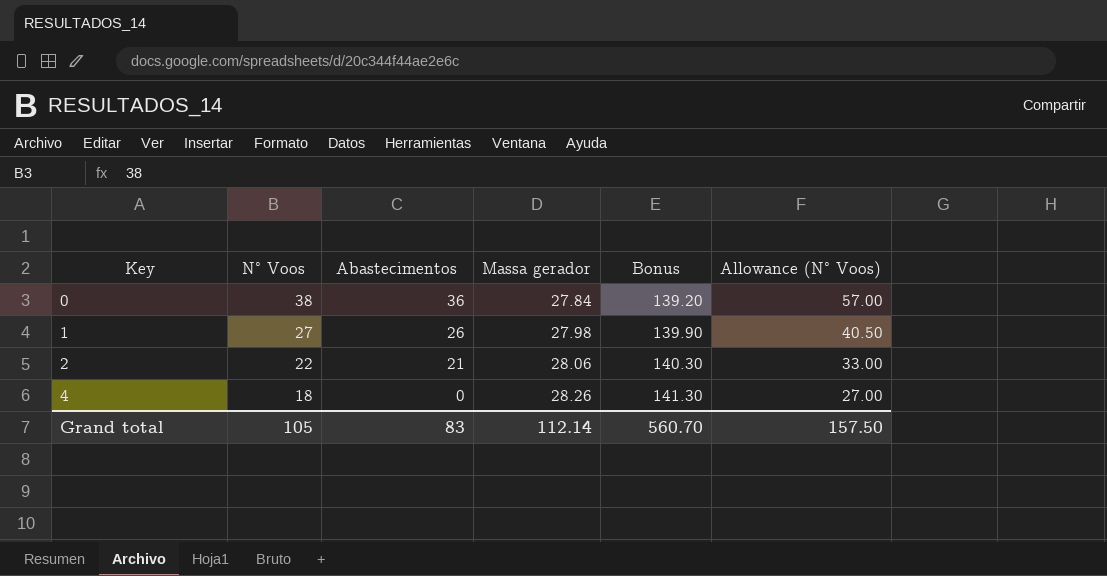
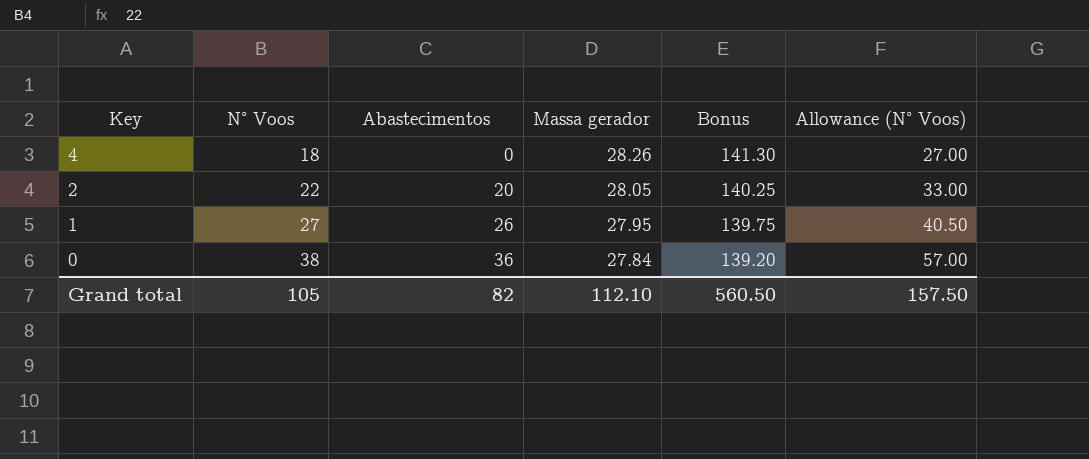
row order: Key ascending -> Key descending
2 | Abastecimentos: 21 -> 20
2 | Massa gerador: 28.06 -> 28.05
2 | Bonus: 140.30 -> 140.25
1 | Massa gerador: 27.98 -> 27.95
1 | Bonus: 139.90 -> 139.75
Grand total | Abastecimentos: 83 -> 82
Grand total | Massa gerador: 112.14 -> 112.10
Grand total | Bonus: 560.70 -> 560.50

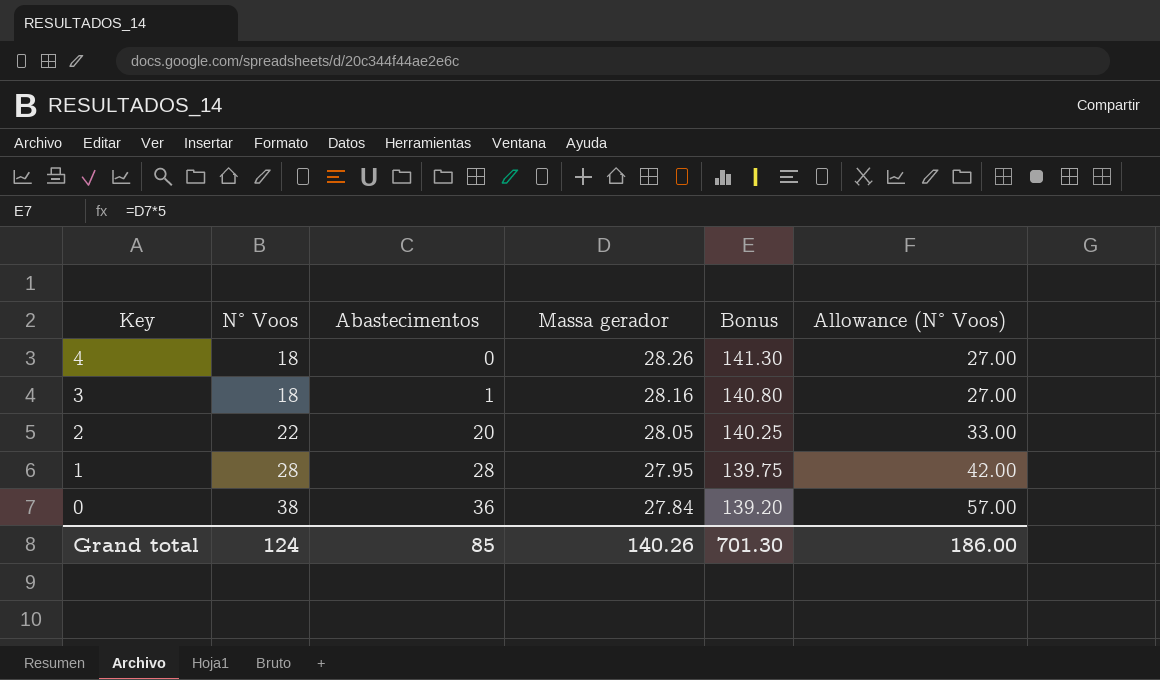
row 3: none -> 18 | 1 | 28.16 | 140.80 | 27.00
1 | N° Voos: 27 -> 28
1 | Abastecimentos: 26 -> 28
1 | Allowance (N° Voos): 40.50 -> 42.00
Grand total | N° Voos: 105 -> 124
Grand total | Abastecimentos: 82 -> 85
Grand total | Massa gerador: 112.10 -> 140.26
Grand total | Bonus: 560.50 -> 701.30
Grand total | Allowance (N° Voos): 157.50 -> 186.00

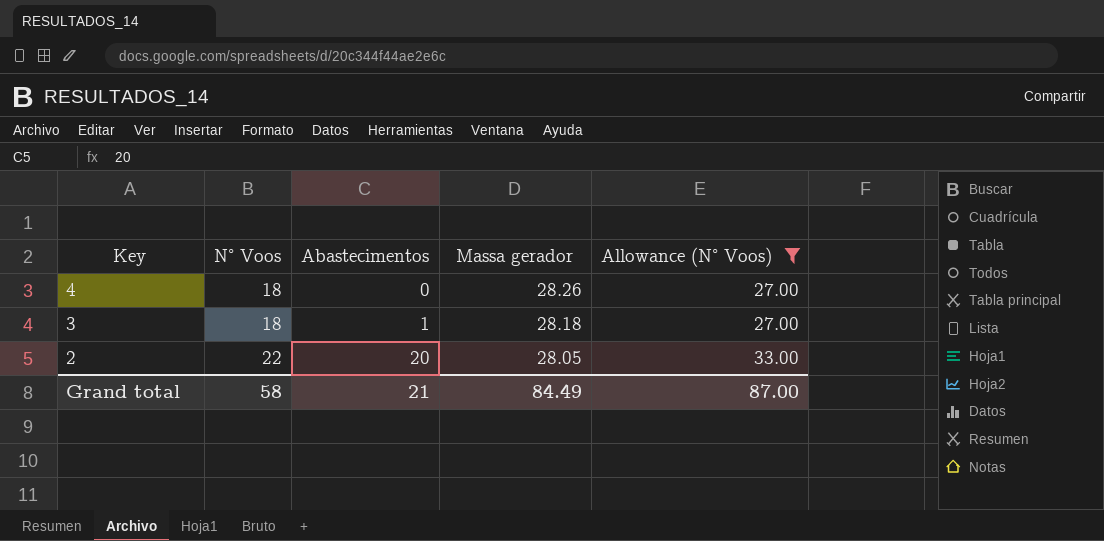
filter: none -> Allowance (N° Voos) <= 33.00
column Bonus | formula: [Massa gerador] * 5 -> none
3 | Massa gerador: 28.16 -> 28.18
Grand total | N° Voos: 124 -> 58
Grand total | Abastecimentos: 85 -> 21
Grand total | Massa gerador: 140.26 -> 84.49
Grand total | Allowance (N° Voos): 186.00 -> 87.00

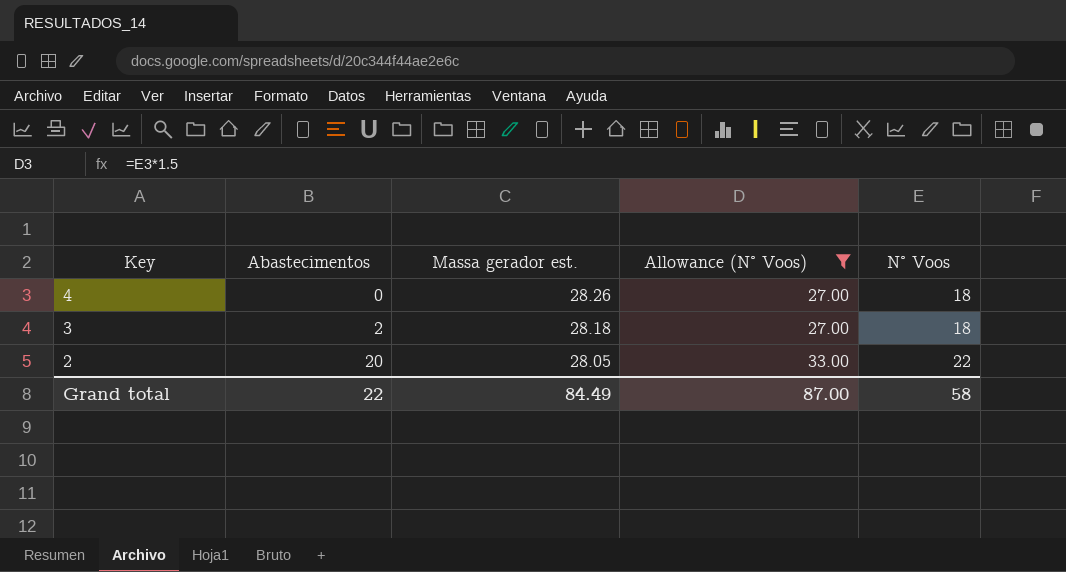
column name: Massa gerador -> Massa gerador est.
column N° Voos | position: 2 -> 5
3 | Abastecimentos: 1 -> 2
Grand total | Abastecimentos: 21 -> 22

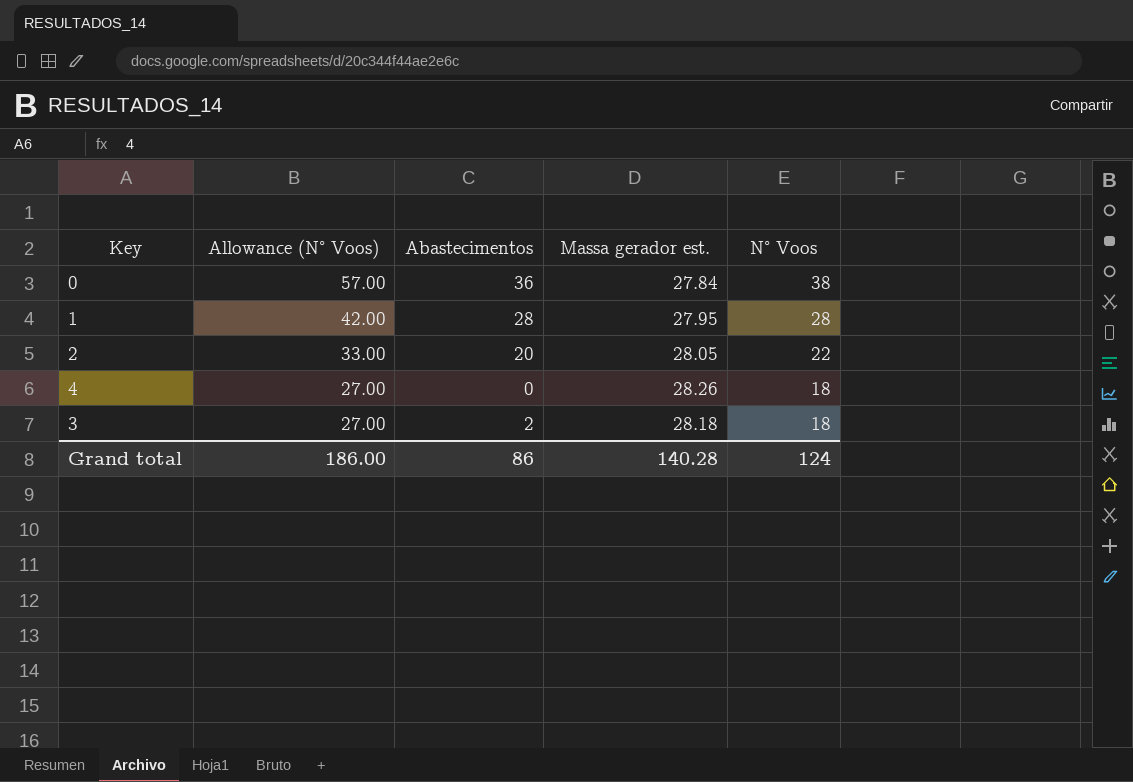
filter: Allowance (N° Voos) <= 33.00 -> none
row order: Key descending -> Allowance (N° Voos) descending
column Allowance (N° Voos) | position: 4 -> 2
Grand total | Allowance (N° Voos): 87.00 -> 186.00
Grand total | Abastecimentos: 22 -> 86
Grand total | Massa gerador est.: 84.49 -> 140.28
Grand total | N° Voos: 58 -> 124

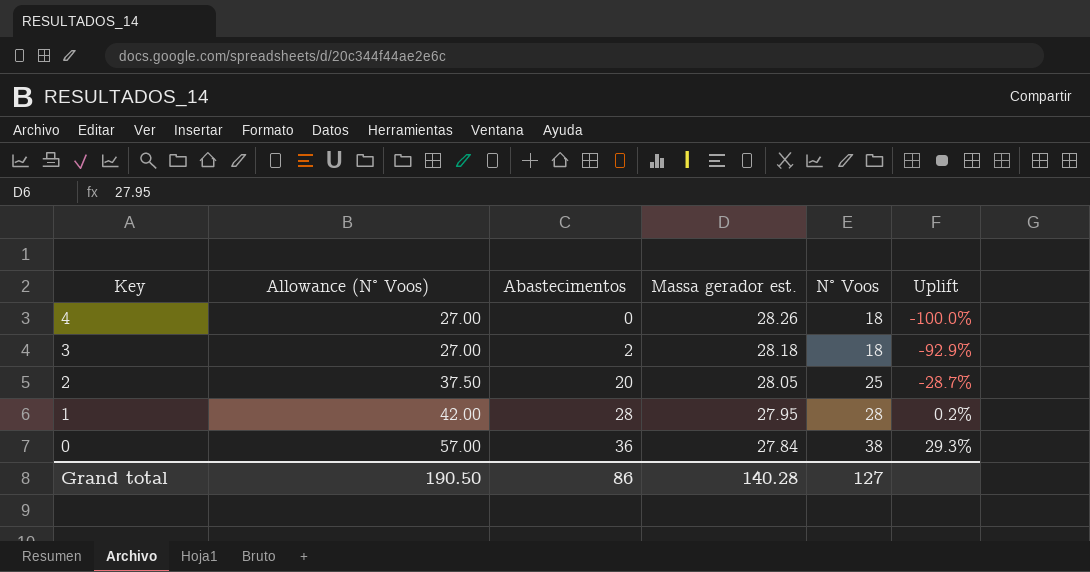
row order: Allowance (N° Voos) descending -> Key descending
column Uplift | formula: none -> ([Abastecimentos] - [Massa gerador est.]) / [Massa gerador est.]
2 | Allowance (N° Voos): 33.00 -> 37.50
2 | N° Voos: 22 -> 25
Grand total | Allowance (N° Voos): 186.00 -> 190.50
Grand total | N° Voos: 124 -> 127

